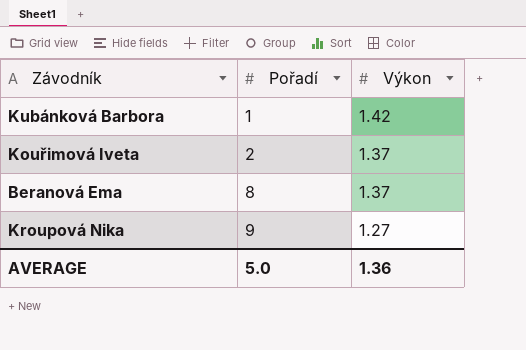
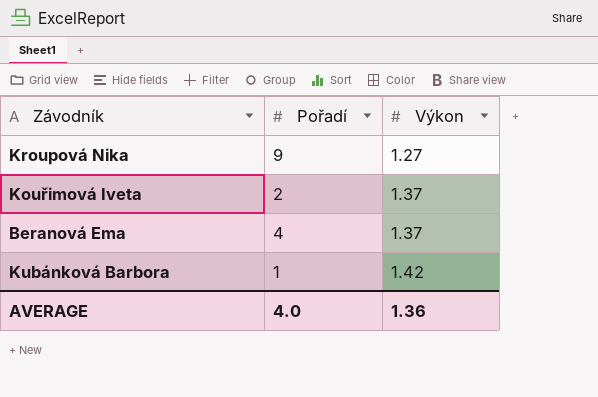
row order: Pořadí ascending -> Výkon ascending
Beranová Ema | Pořadí: 8 -> 4
AVERAGE | Pořadí: 5.0 -> 4.0

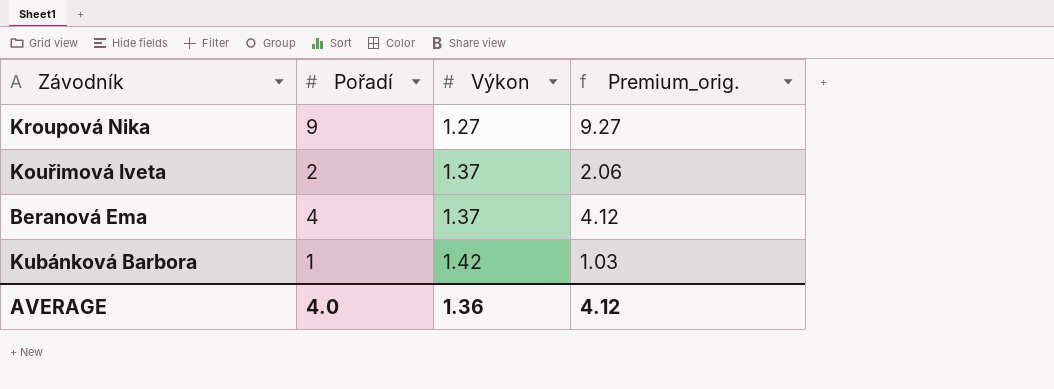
column Premium_orig. | formula: none -> [Pořadí] * 1.03

